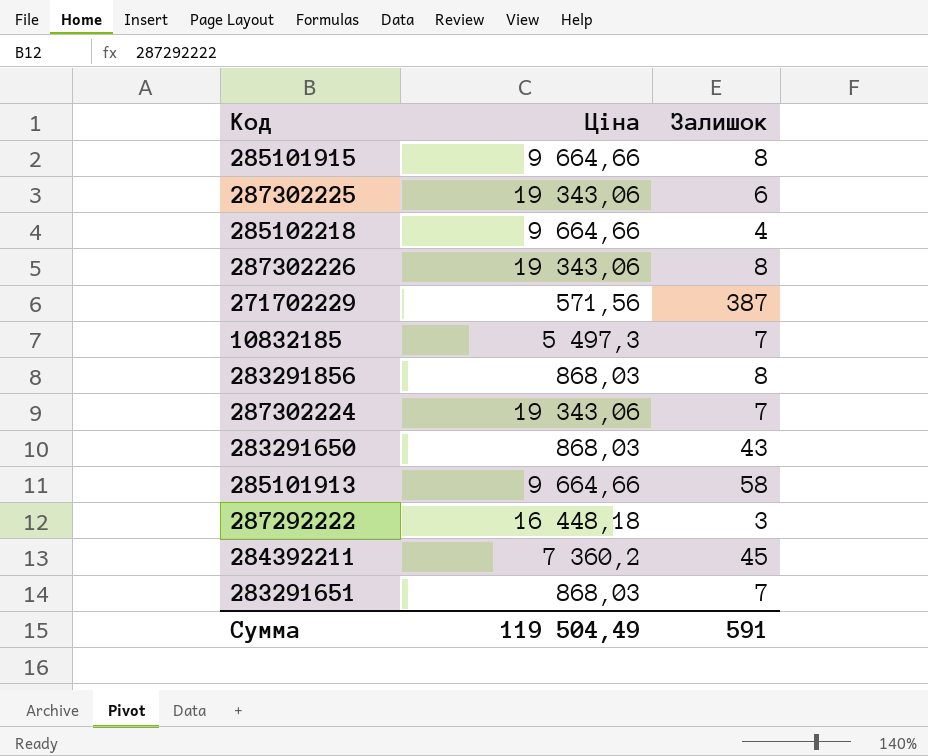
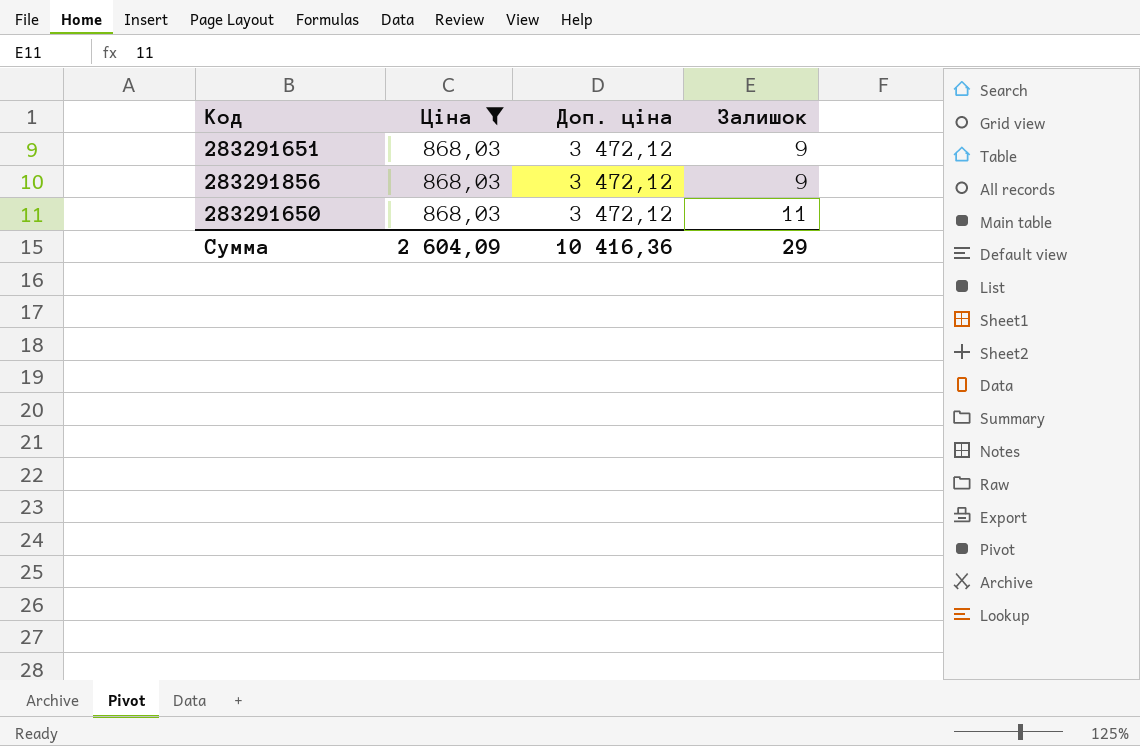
filter: none -> Ціна = 868,03
row order: none -> Залишок ascending
column Доп. ціна | position: none -> 3
283291651 | Залишок: 7 -> 9
283291856 | Залишок: 8 -> 9
283291650 | Залишок: 43 -> 11
Сумма | Ціна: 119 504,49 -> 2 604,09
Сумма | Залишок: 591 -> 29

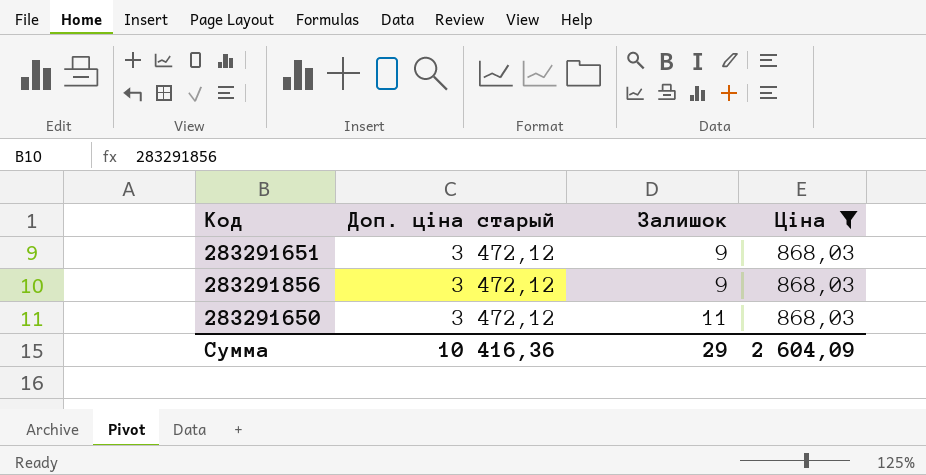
column name: Доп. ціна -> Доп. ціна старый
column Ціна | position: 2 -> 4

